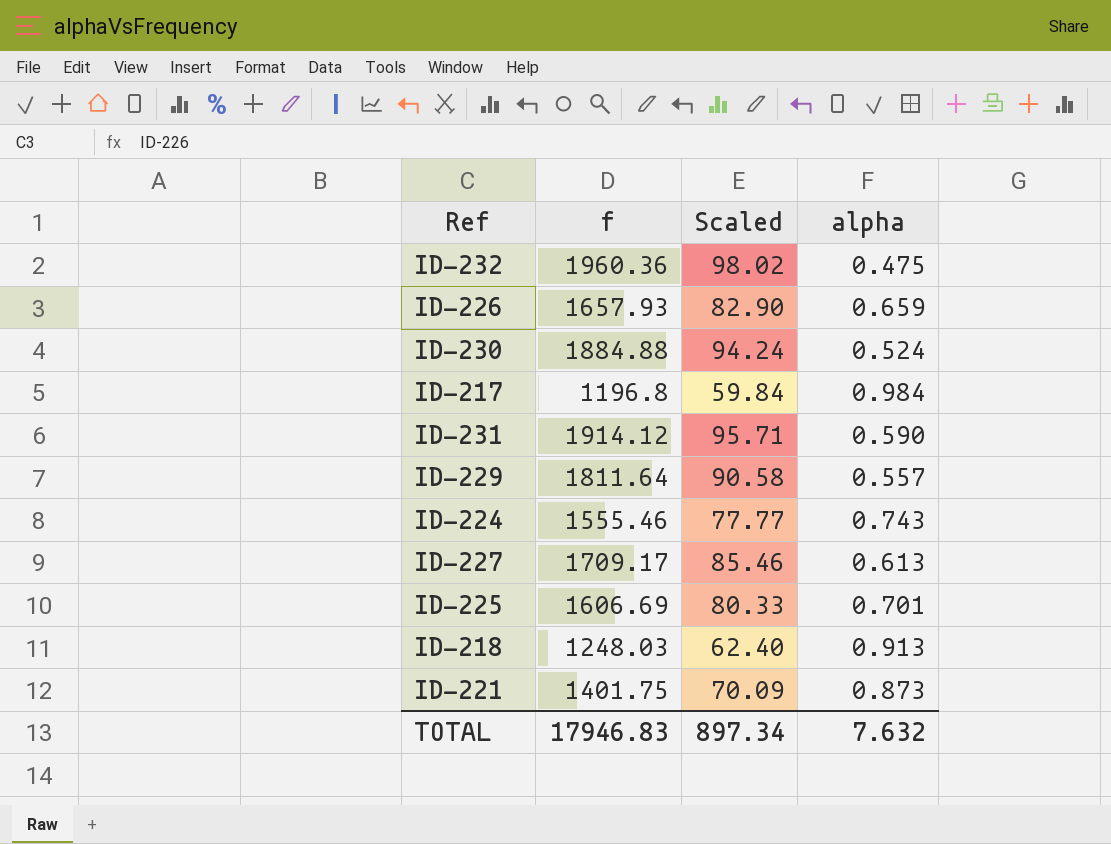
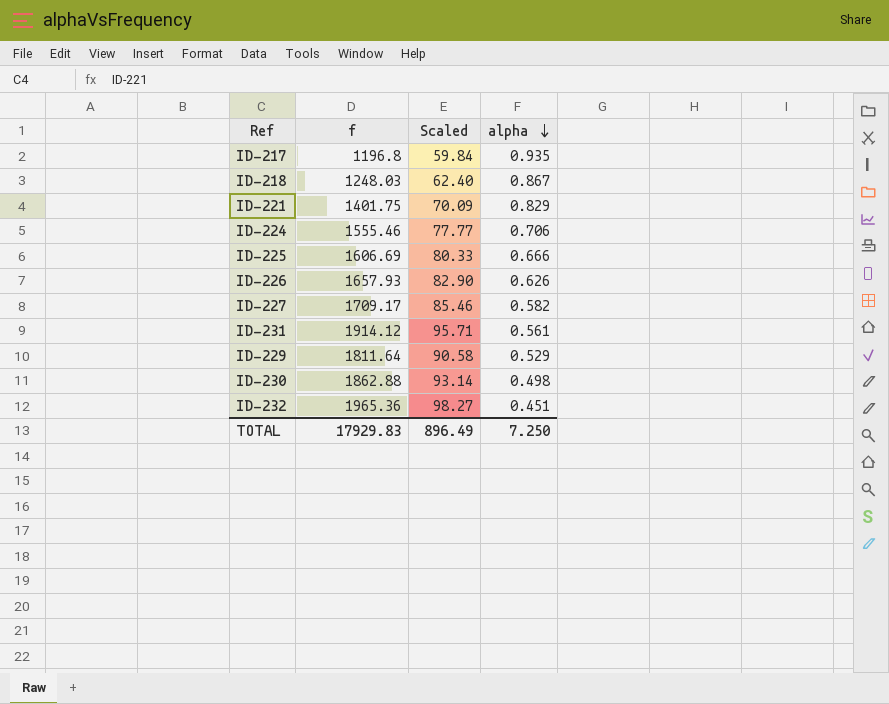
row order: none -> alpha descending
ID-217 | alpha: 0.984 -> 0.935
ID-218 | alpha: 0.913 -> 0.867
ID-221 | alpha: 0.873 -> 0.829
ID-224 | alpha: 0.743 -> 0.706
ID-225 | alpha: 0.701 -> 0.666
ID-226 | alpha: 0.659 -> 0.626
ID-227 | alpha: 0.613 -> 0.582
ID-231 | alpha: 0.590 -> 0.561
ID-229 | alpha: 0.557 -> 0.529
ID-230 | f: 1884.88 -> 1862.88
ID-230 | Scaled: 94.24 -> 93.14
ID-230 | alpha: 0.524 -> 0.498
ID-232 | f: 1960.36 -> 1965.36
ID-232 | Scaled: 98.02 -> 98.27
ID-232 | alpha: 0.475 -> 0.451
TOTAL | f: 17946.83 -> 17929.83
TOTAL | Scaled: 897.34 -> 896.49
TOTAL | alpha: 7.632 -> 7.250

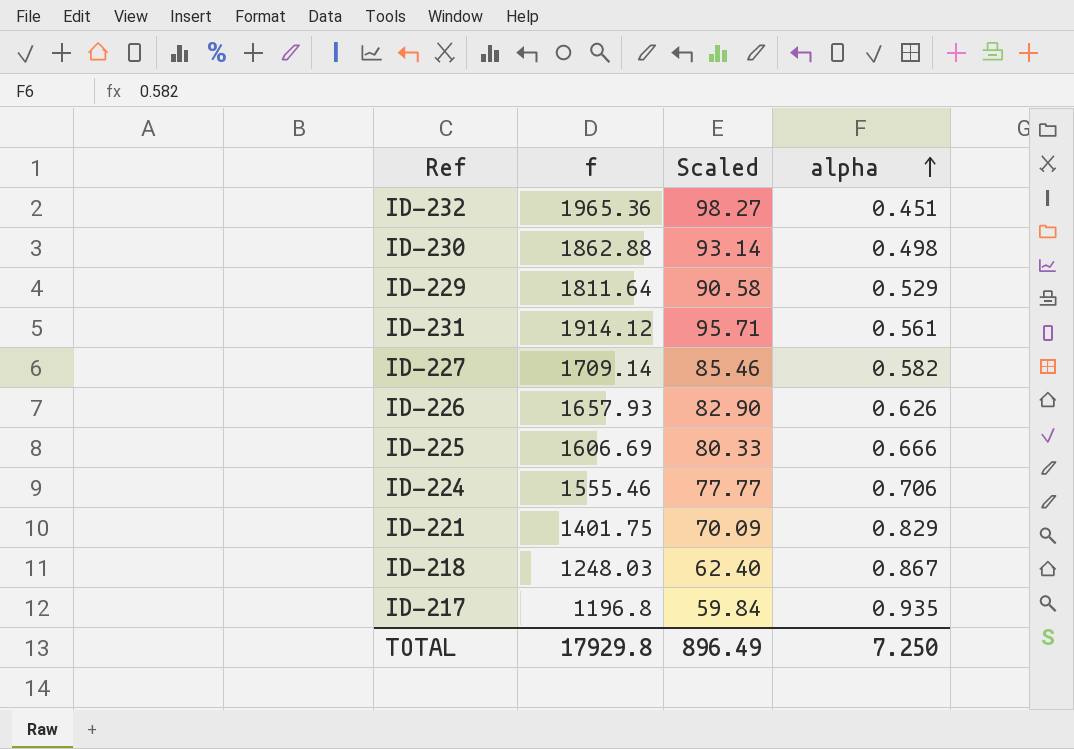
row order: alpha descending -> alpha ascending
ID-227 | f: 1709.17 -> 1709.14
TOTAL | f: 17929.83 -> 17929.8

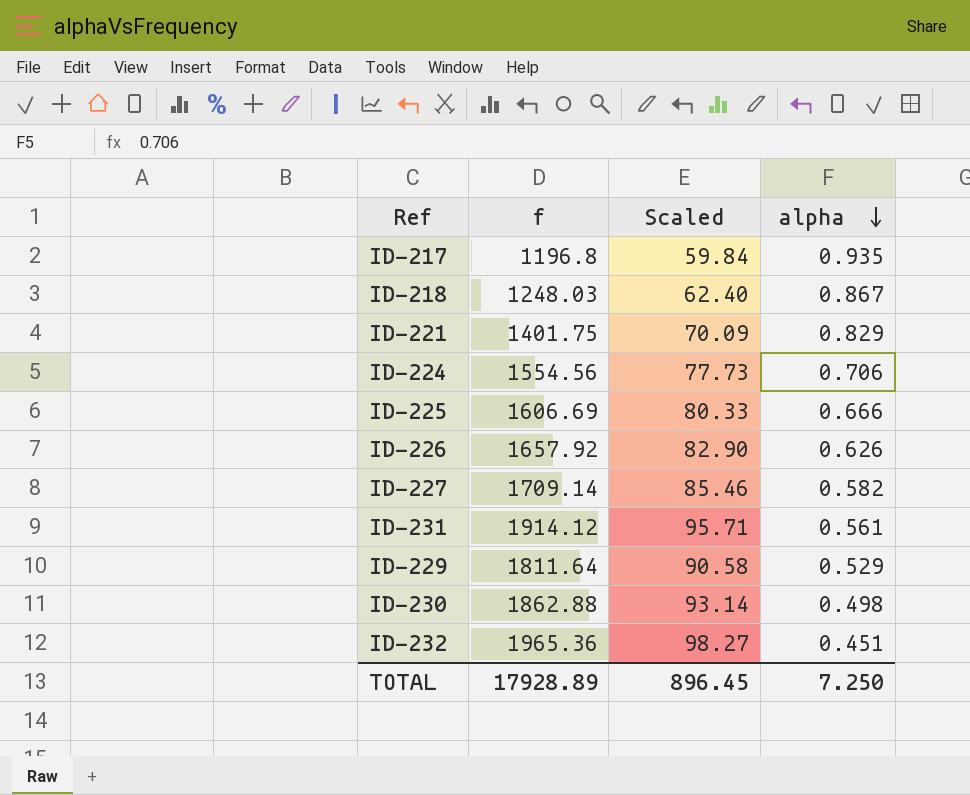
row order: alpha ascending -> alpha descending
ID-224 | f: 1555.46 -> 1554.56
ID-224 | Scaled: 77.77 -> 77.73
ID-226 | f: 1657.93 -> 1657.92
TOTAL | f: 17929.8 -> 17928.89
TOTAL | Scaled: 896.49 -> 896.45

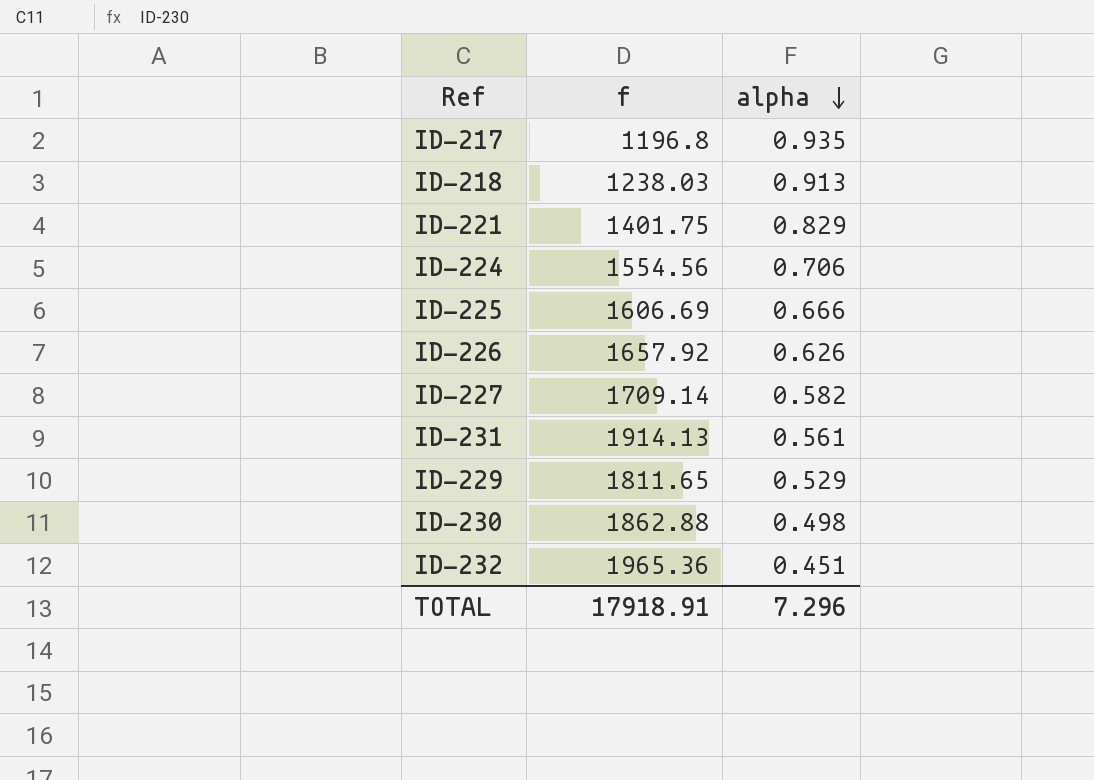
column Scaled | formula: [f] * 0.05 -> none
ID-218 | f: 1248.03 -> 1238.03
ID-218 | alpha: 0.867 -> 0.913
ID-231 | f: 1914.12 -> 1914.13
ID-229 | f: 1811.64 -> 1811.65
TOTAL | f: 17928.89 -> 17918.91
TOTAL | alpha: 7.250 -> 7.296

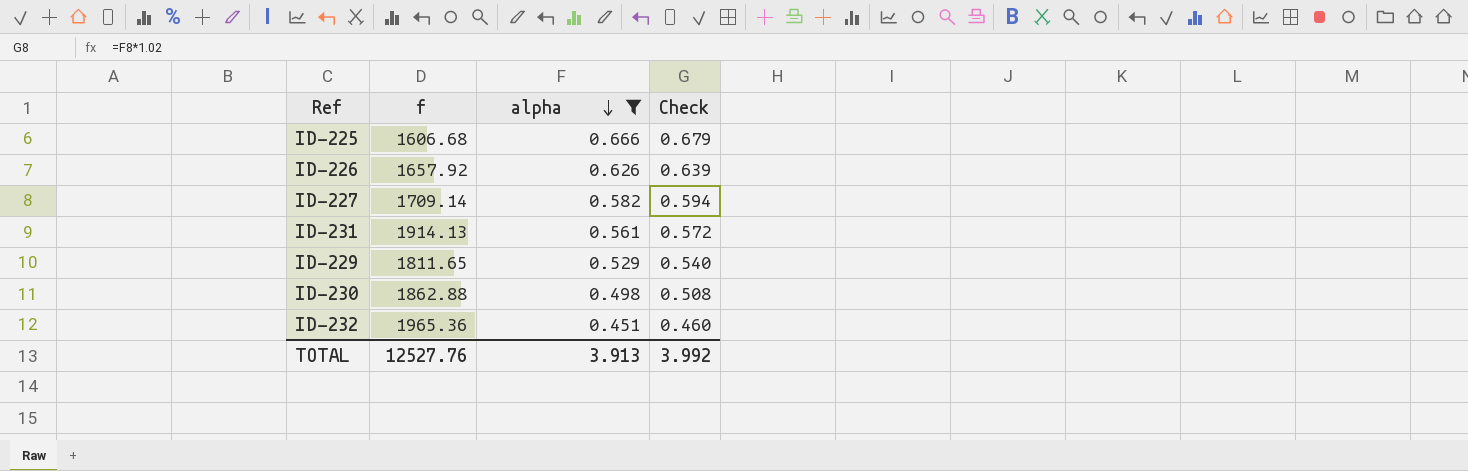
filter: none -> alpha <= 0.666
column Check | formula: none -> [alpha] * 1.02
ID-225 | f: 1606.69 -> 1606.68
TOTAL | f: 17918.91 -> 12527.76
TOTAL | alpha: 7.296 -> 3.913

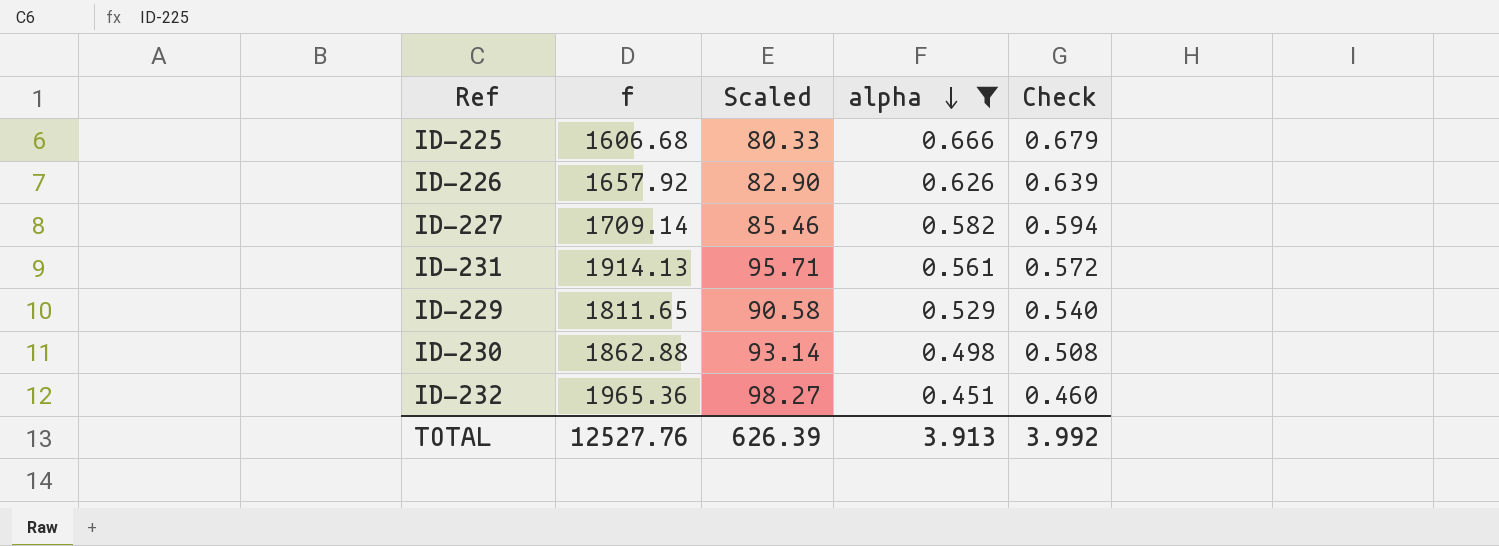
column Scaled | formula: none -> [f] * 0.05

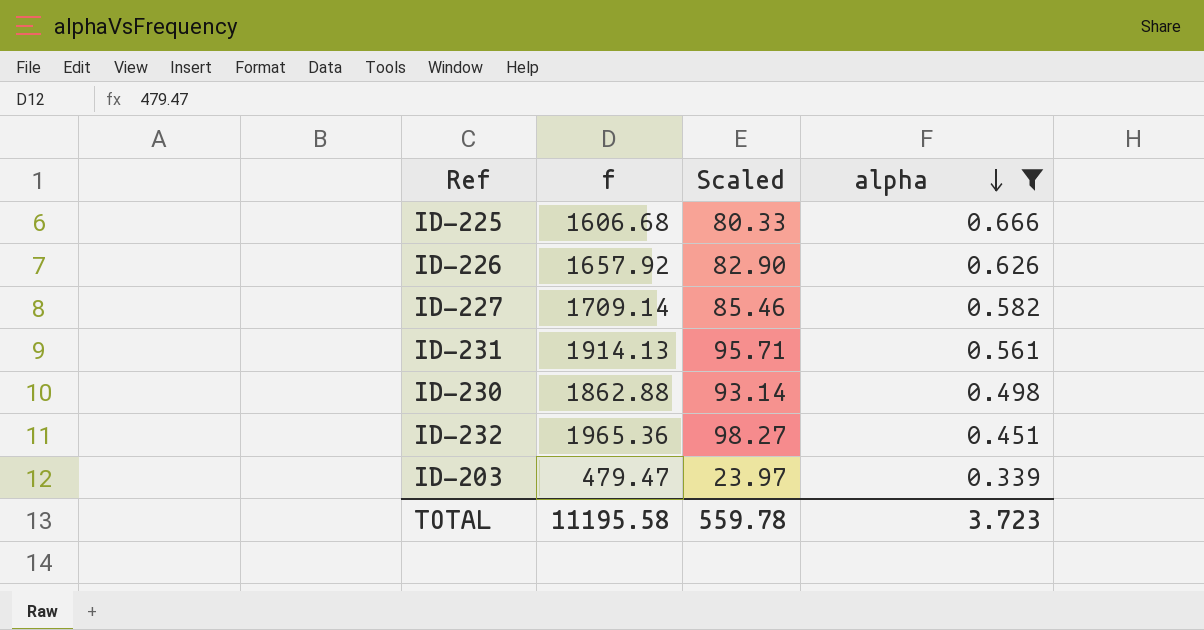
column Check | formula: [alpha] * 1.02 -> none
row ID-229: 1811.65 | 90.58 | 0.529 | 0.540 -> none
row ID-203: none -> 479.47 | 23.97 | 0.339
TOTAL | f: 12527.76 -> 11195.58
TOTAL | Scaled: 626.39 -> 559.78
TOTAL | alpha: 3.913 -> 3.723

